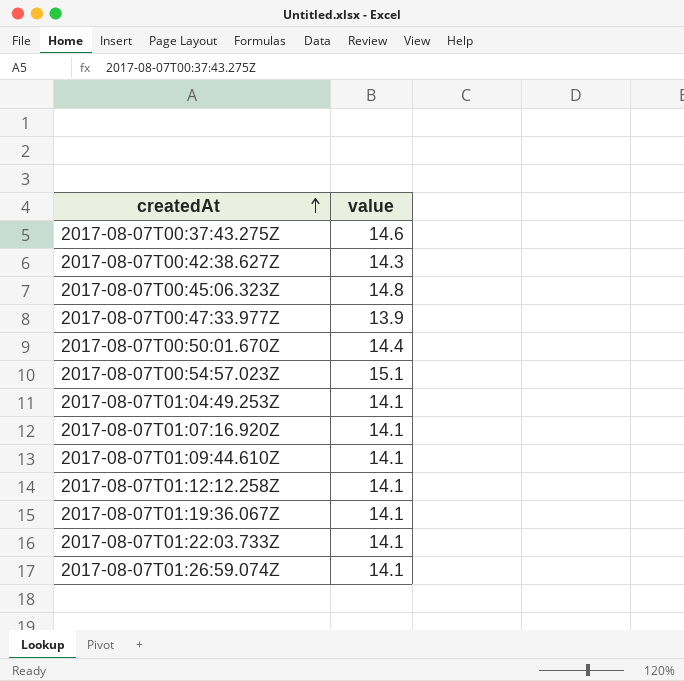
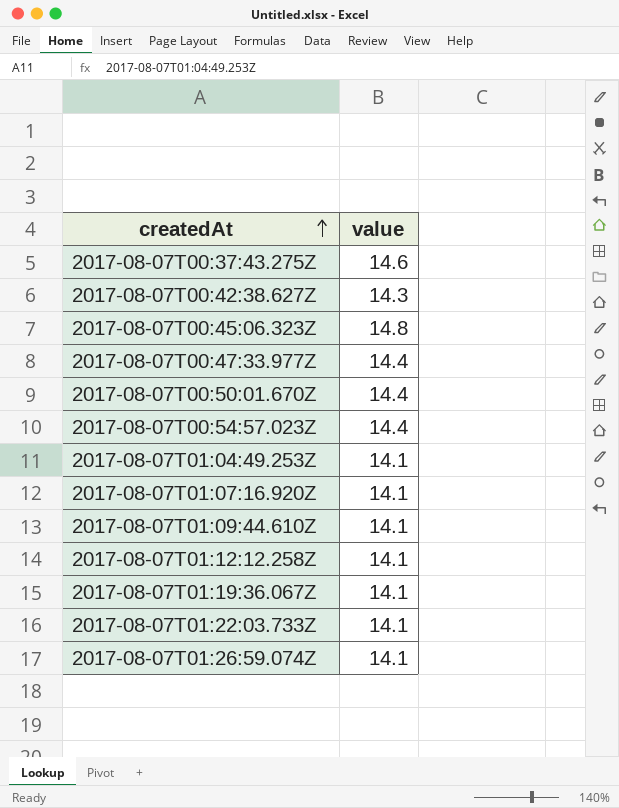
2017-08-07T00:47:33.977Z | value: 13.9 -> 14.4
2017-08-07T00:54:57.023Z | value: 15.1 -> 14.4

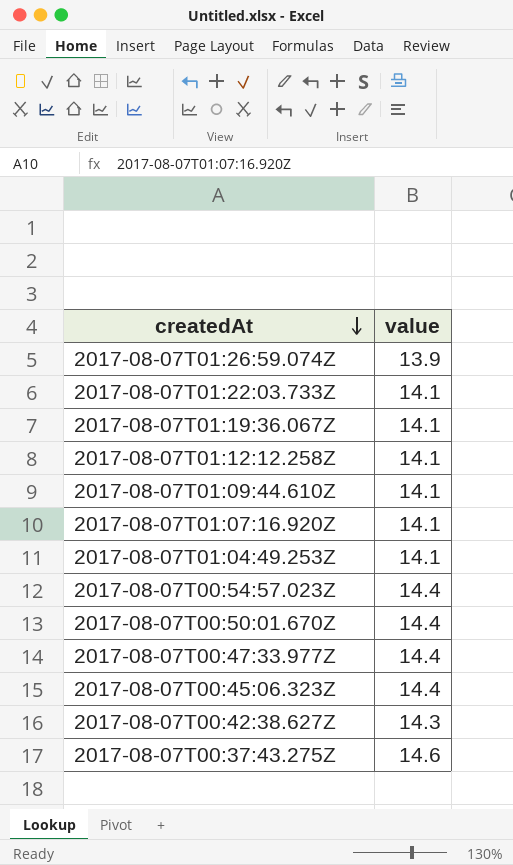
row order: createdAt ascending -> createdAt descending
2017-08-07T01:26:59.074Z | value: 14.1 -> 13.9
2017-08-07T00:45:06.323Z | value: 14.8 -> 14.4

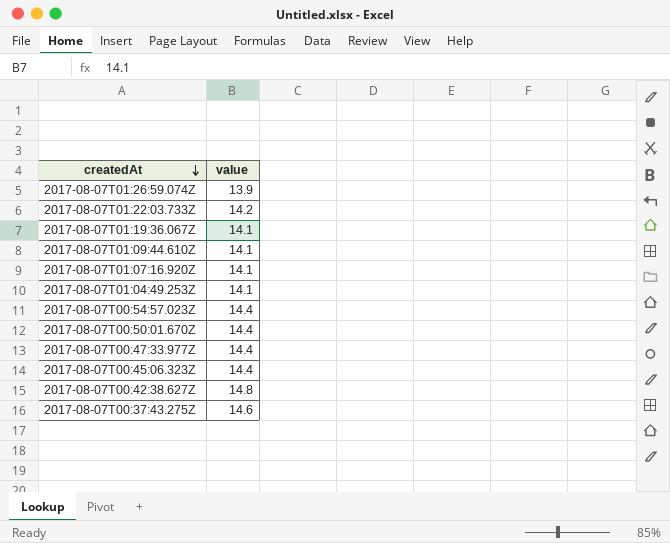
row 2017-08-07T01:12:12.258Z: 14.1 -> none
2017-08-07T01:22:03.733Z | value: 14.1 -> 14.2
2017-08-07T00:42:38.627Z | value: 14.3 -> 14.8

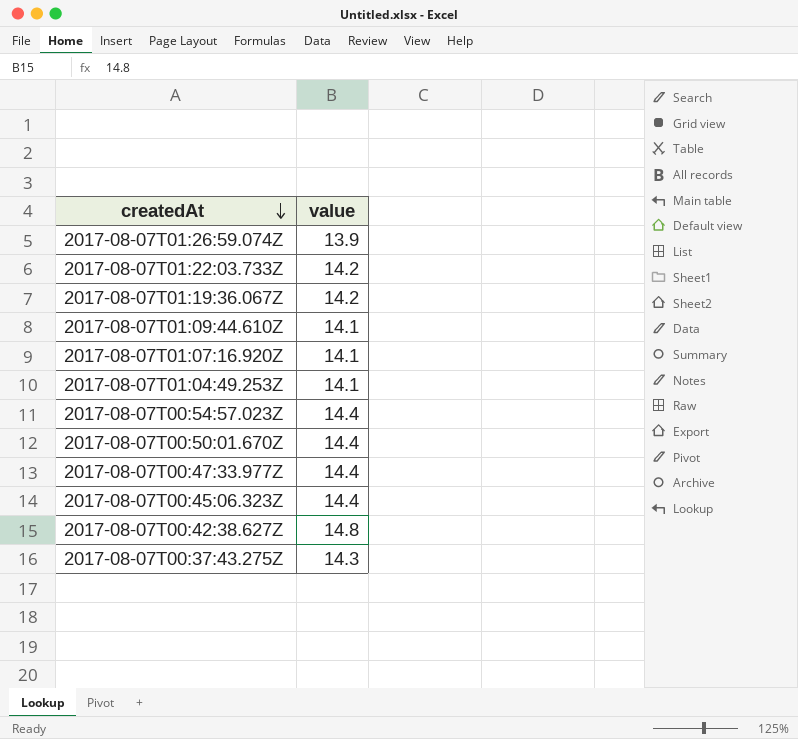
2017-08-07T01:19:36.067Z | value: 14.1 -> 14.2
2017-08-07T00:37:43.275Z | value: 14.6 -> 14.3

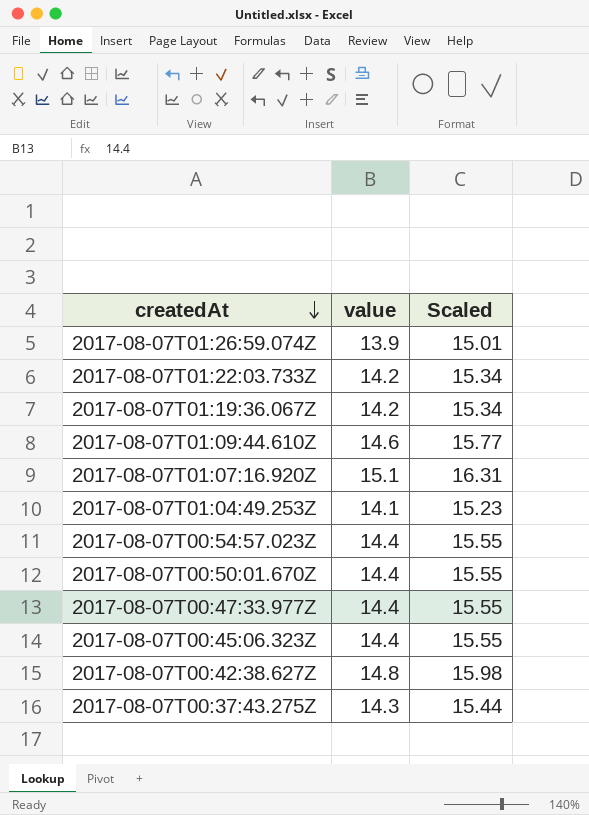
column Scaled | formula: none -> [value] * 1.08
2017-08-07T01:09:44.610Z | value: 14.1 -> 14.6
2017-08-07T01:07:16.920Z | value: 14.1 -> 15.1

